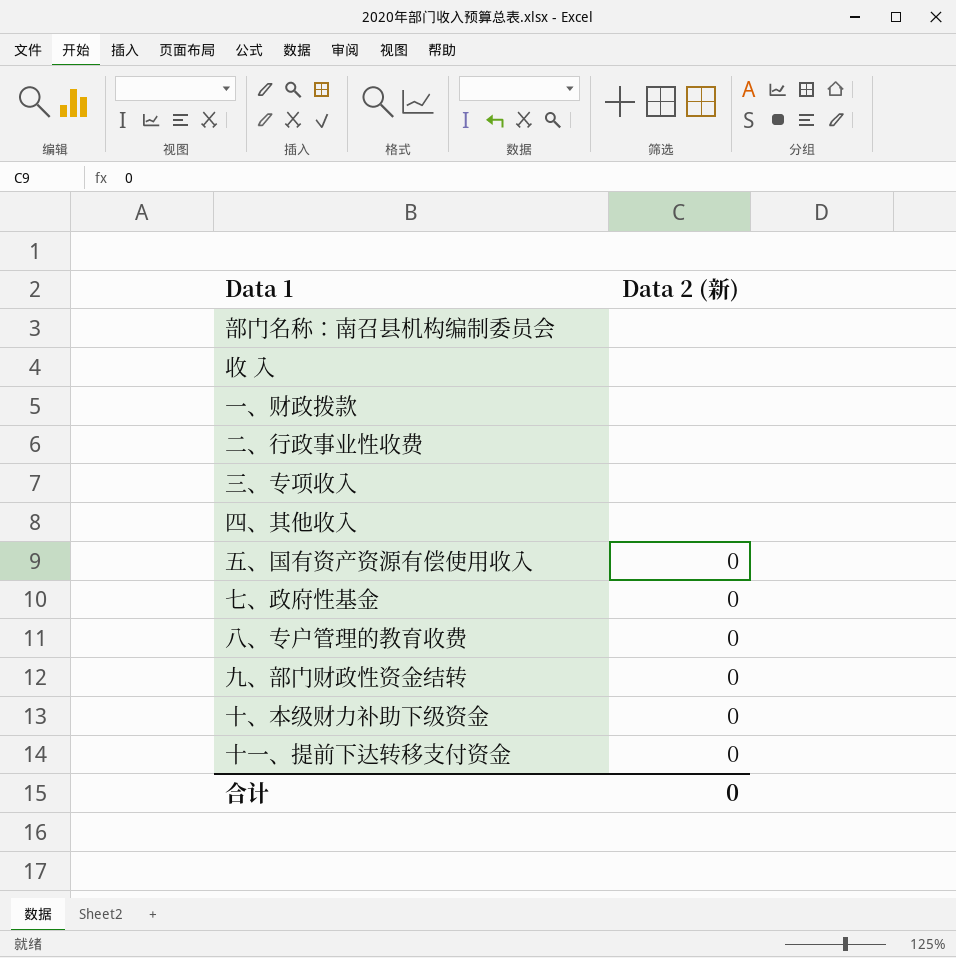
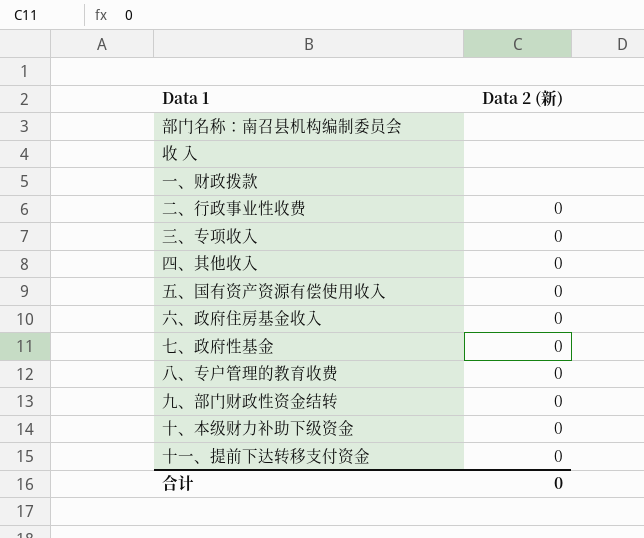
二、行政事业性收费 | Data 2 (新): none -> 0
三、专项收入 | Data 2 (新): none -> 0
四、其他收入 | Data 2 (新): none -> 0
row 六、政府住房基金收入: none -> 0

